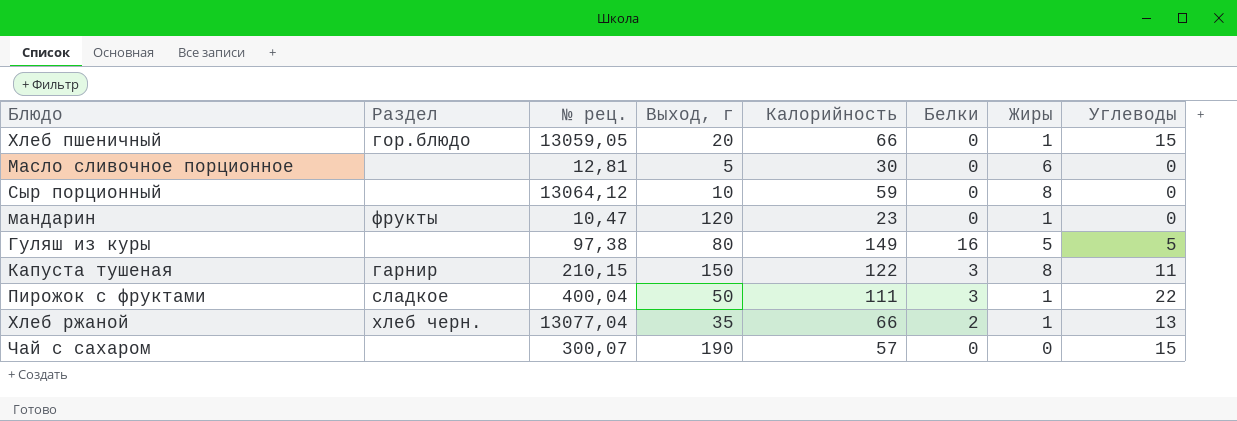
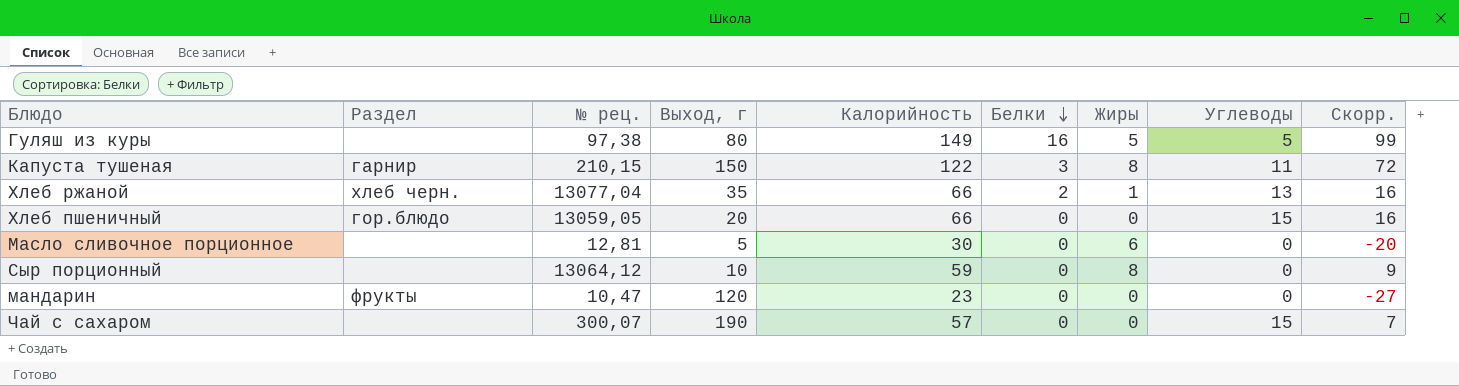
row order: none -> Белки descending
column Скорр. | formula: none -> [Калорийность] - 50
row Пирожок с фруктами: сладкое | 400,04 | 50 | 111 | 3 | 1 | 22 -> none
Хлеб пшеничный | Жиры: 1 -> 0
мандарин | Жиры: 1 -> 0

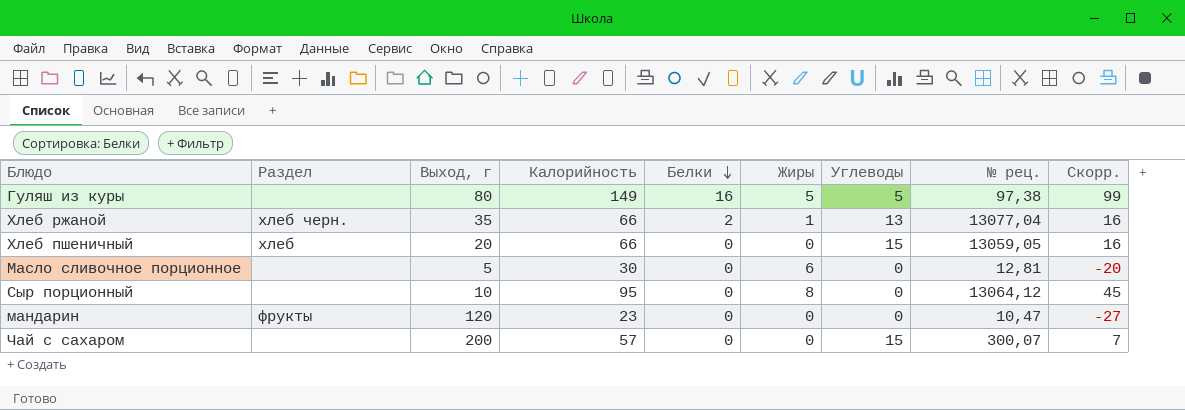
column № рец. | position: 3 -> 8
row Капуста тушеная: гарнир | 210,15 | 150 | 122 | 3 | 8 | 11 | 72 -> none
Хлеб пшеничный | Раздел: гор.блюдо -> хлеб
Сыр порционный | Калорийность: 59 -> 95
Сыр порционный | Скорр.: 9 -> 45
Чай с сахаром | Выход, г: 190 -> 200

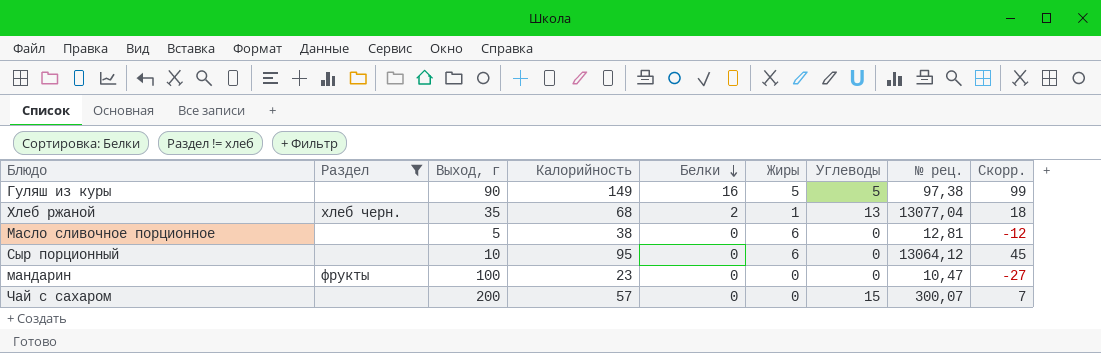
filter: none -> Раздел != хлеб
Гуляш из куры | Выход, г: 80 -> 90
Хлеб ржаной | Калорийность: 66 -> 68
Хлеб ржаной | Скорр.: 16 -> 18
Масло сливочное порционное | Калорийность: 30 -> 38
Масло сливочное порционное | Скорр.: -20 -> -12
Сыр порционный | Жиры: 8 -> 6
мандарин | Выход, г: 120 -> 100

